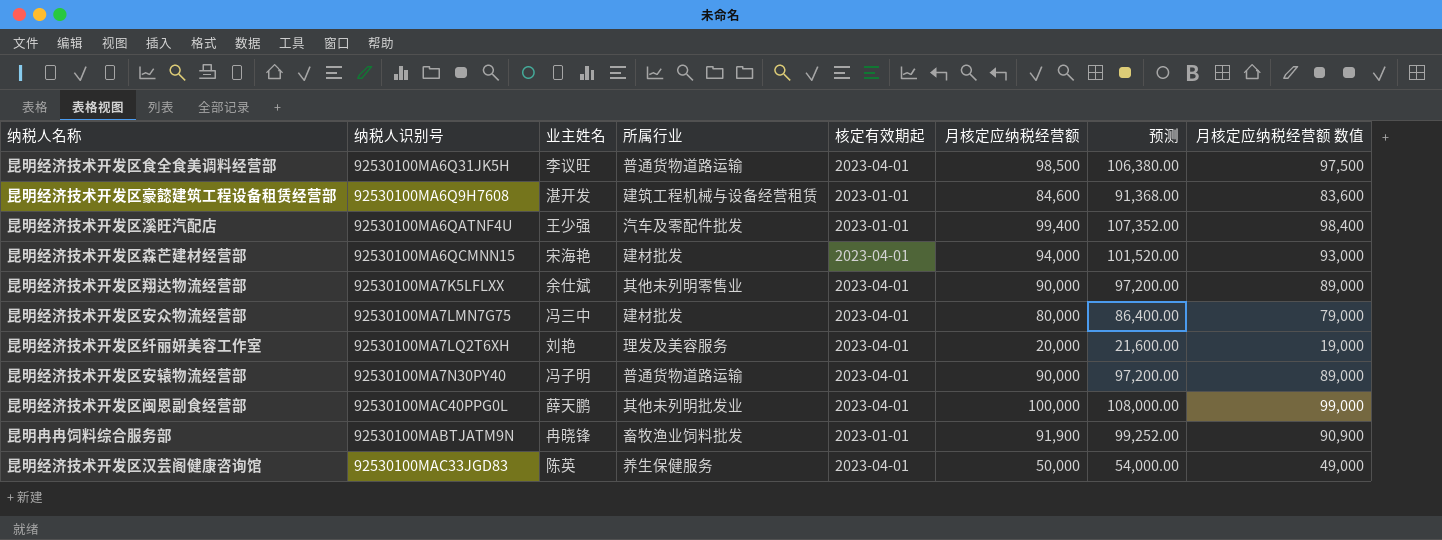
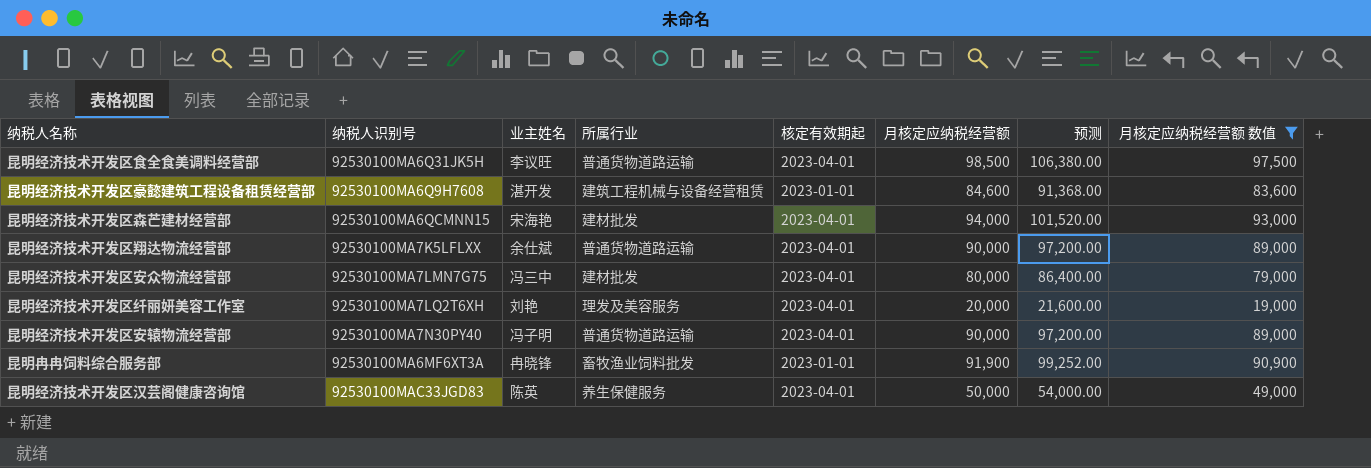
filter: none -> 月核定应纳税经营额 数值 <= 97,500
昆明经济技术开发区翔达物流经营部 | 所属行业: 其他未列明零售业 -> 普通货物道路运输
昆明冉冉饲料综合服务部 | 纳税人识别号: 92530100MABTJATM9N -> 92530100MA6MF6XT3A

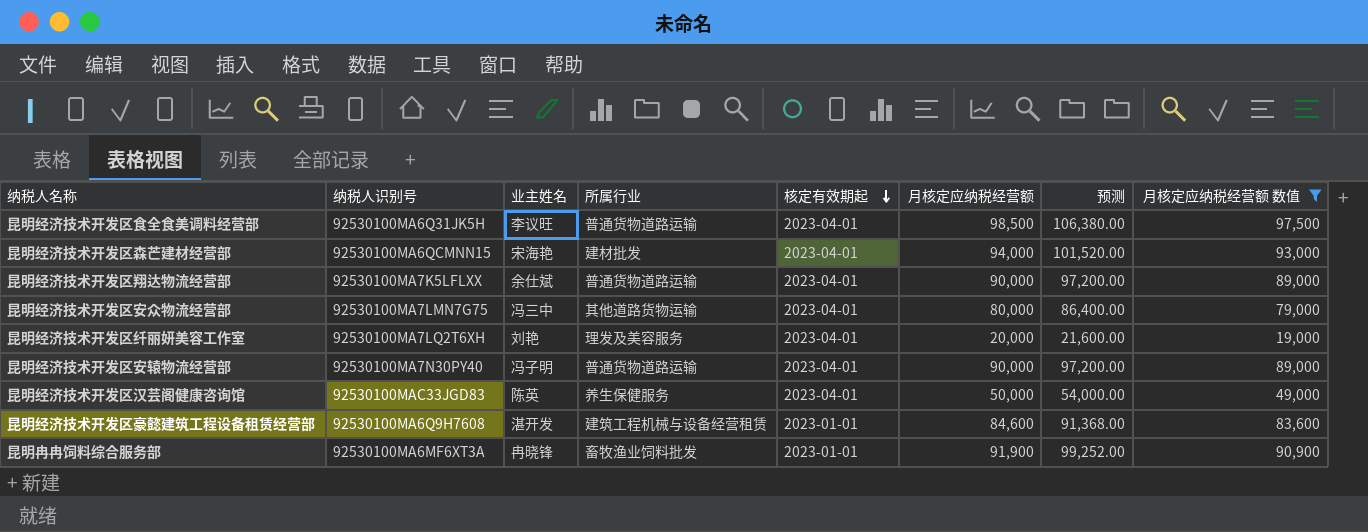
row order: none -> 核定有效期起 descending
昆明经济技术开发区安众物流经营部 | 所属行业: 建材批发 -> 其他道路货物运输

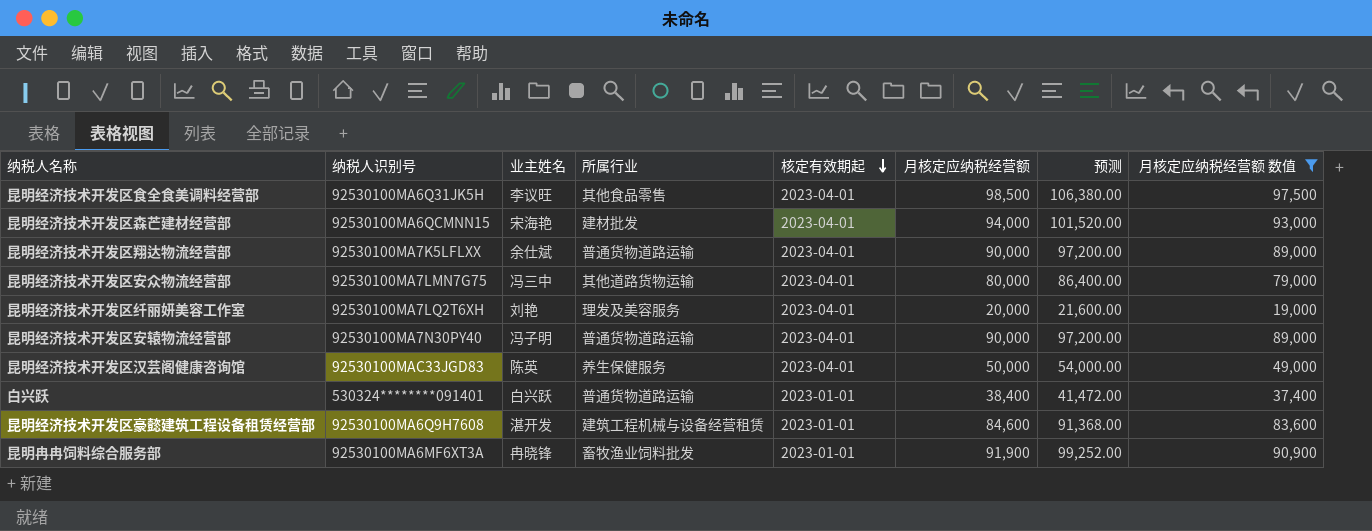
昆明经济技术开发区食全食美调料经营部 | 所属行业: 普通货物道路运输 -> 其他食品零售
row 白兴跃: none -> 530324********091401 | 白兴跃 | 普通货物道路运输 | 2023-01-01 | 38,400 | 41,472.00 | 37,400

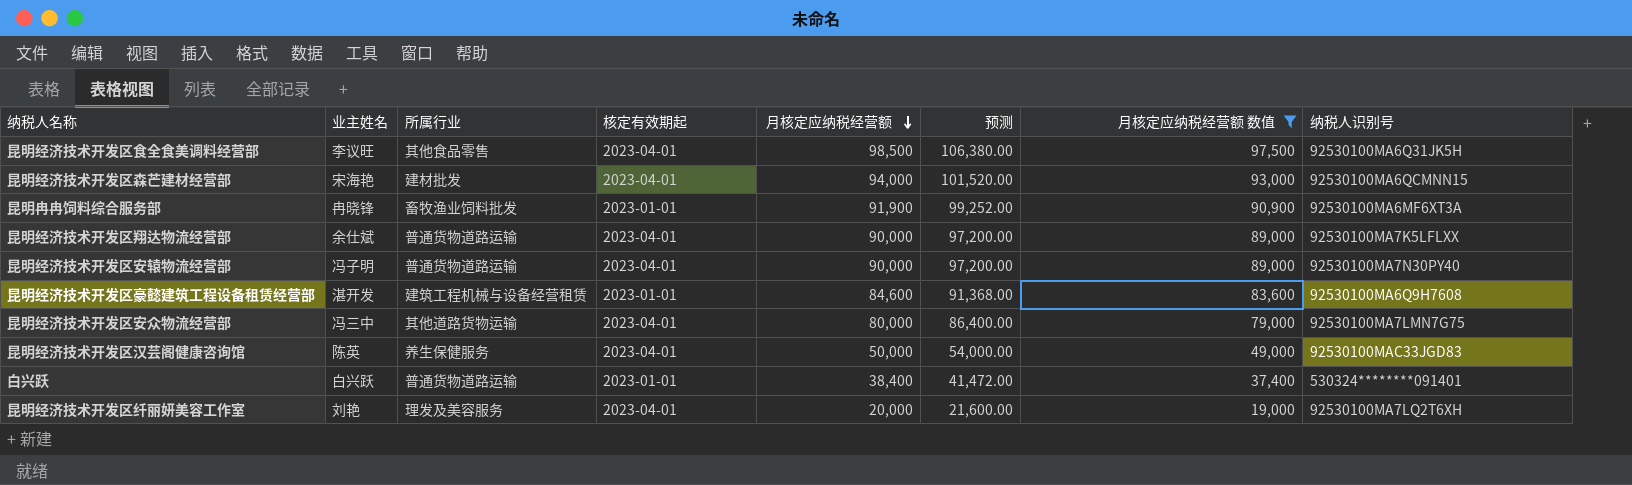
row order: 核定有效期起 descending -> 月核定应纳税经营额 descending
column 纳税人识别号 | position: 2 -> 8

